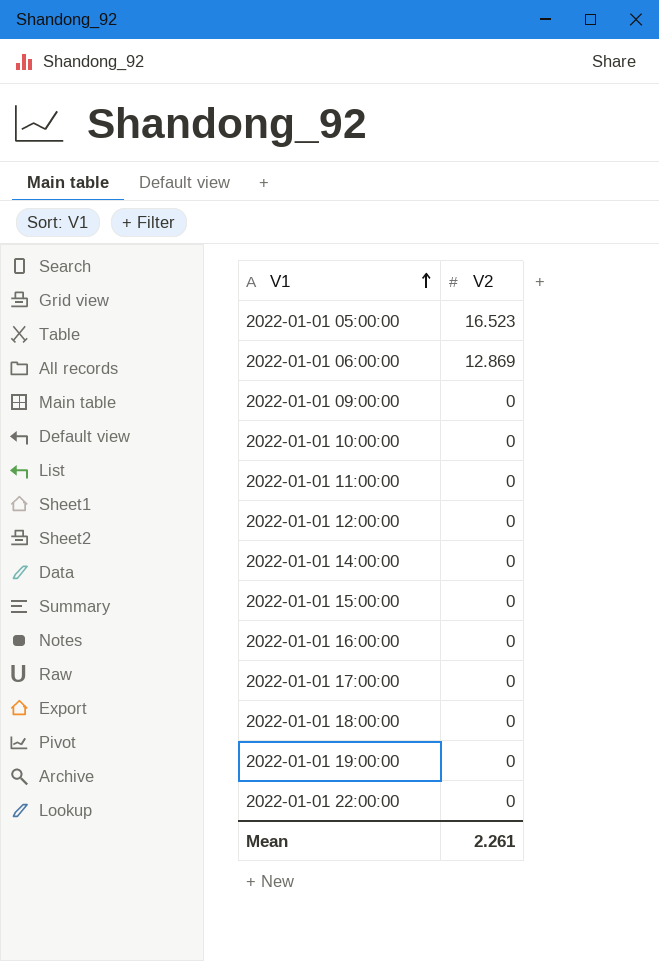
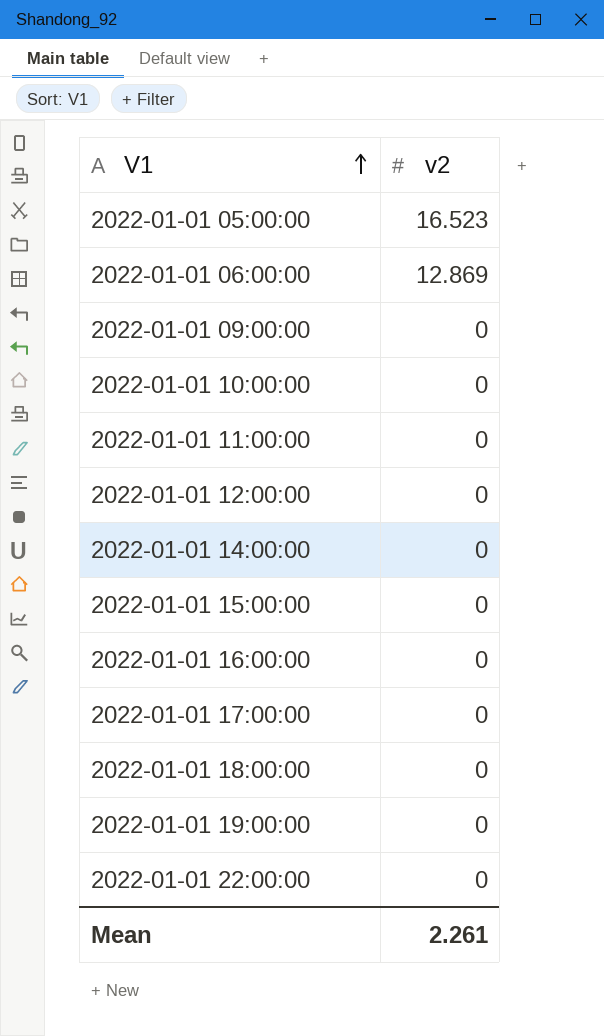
column name: V2 -> v2

